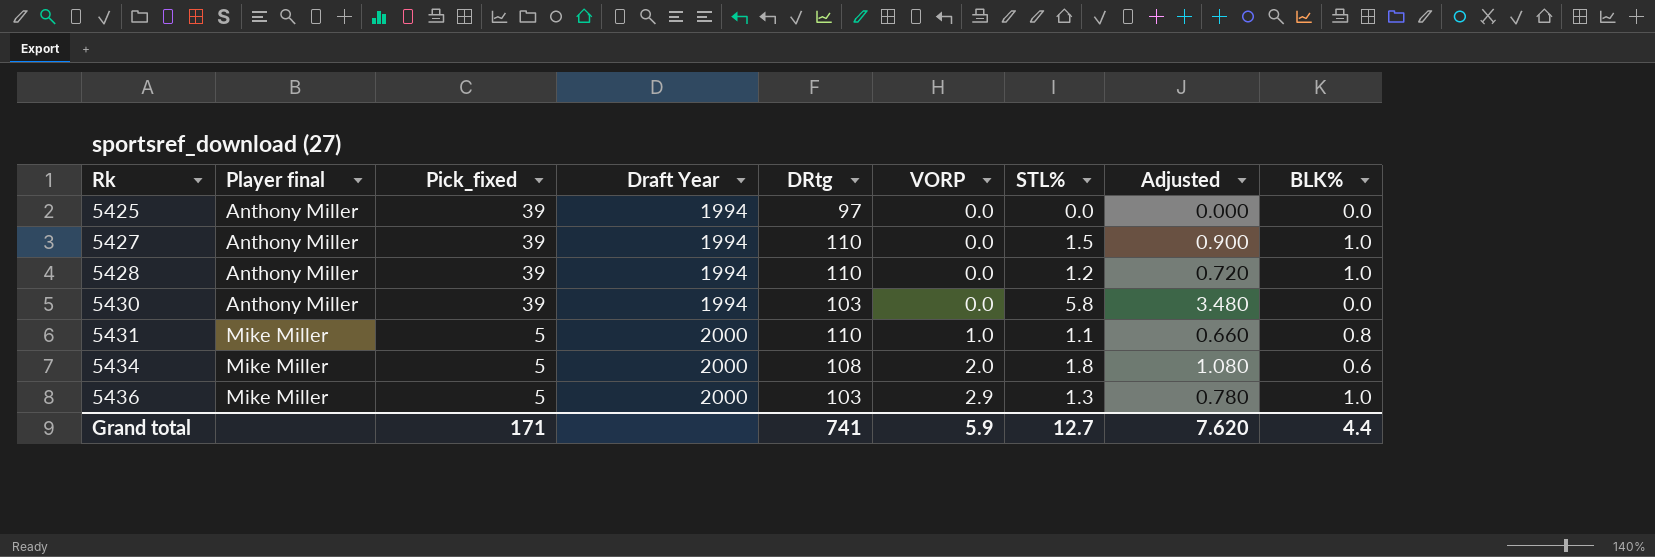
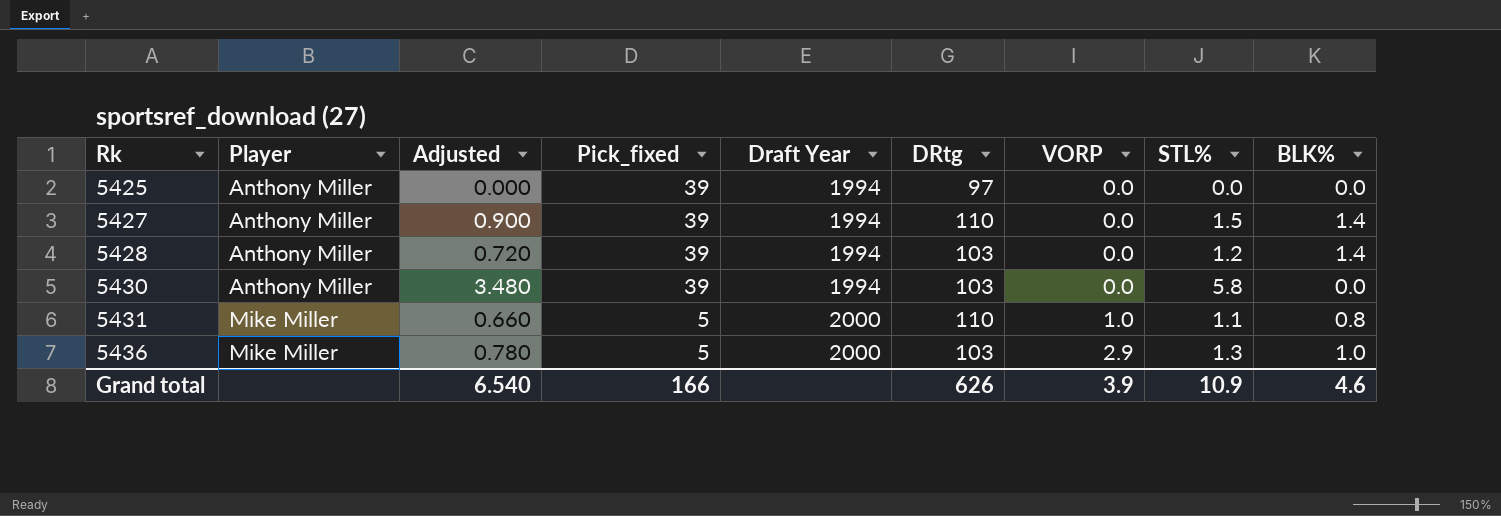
column name: Player final -> Player
column Adjusted | position: 8 -> 3
row 5434: Mike Miller | 5 | 2000 | 108 | 2.0 | 1.8 | 1.080 | 0.6 -> none
5427 | BLK%: 1.0 -> 1.4
5428 | DRtg: 110 -> 103
5428 | BLK%: 1.0 -> 1.4
Grand total | Adjusted: 7.620 -> 6.540
Grand total | Pick_fixed: 171 -> 166
Grand total | DRtg: 741 -> 626
Grand total | VORP: 5.9 -> 3.9
Grand total | STL%: 12.7 -> 10.9
Grand total | BLK%: 4.4 -> 4.6

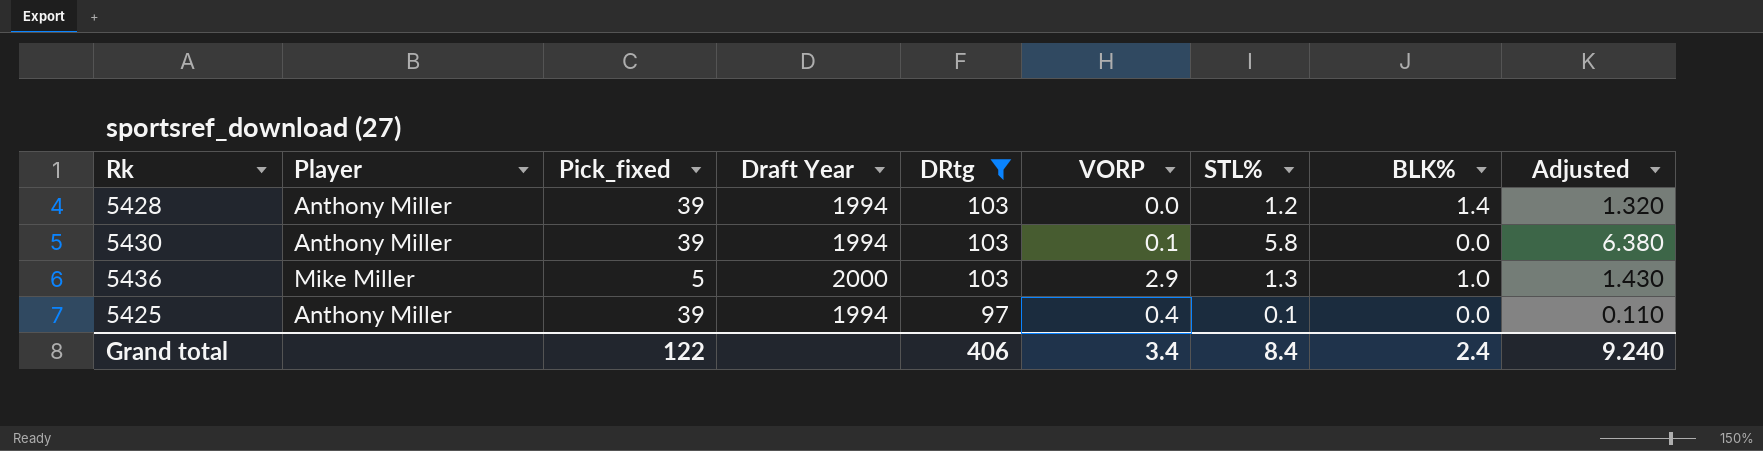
filter: none -> DRtg != 110
row order: Rk ascending -> DRtg descending
column Adjusted | formula: [STL%] * 0.6 -> [STL%] * 1.1
column Adjusted | position: 3 -> 9
5430 | VORP: 0.0 -> 0.1
5425 | VORP: 0.0 -> 0.4
5425 | STL%: 0.0 -> 0.1
Grand total | Pick_fixed: 166 -> 122
Grand total | DRtg: 626 -> 406
Grand total | VORP: 3.9 -> 3.4
Grand total | STL%: 10.9 -> 8.4
Grand total | BLK%: 4.6 -> 2.4
Grand total | Adjusted: 6.540 -> 9.240

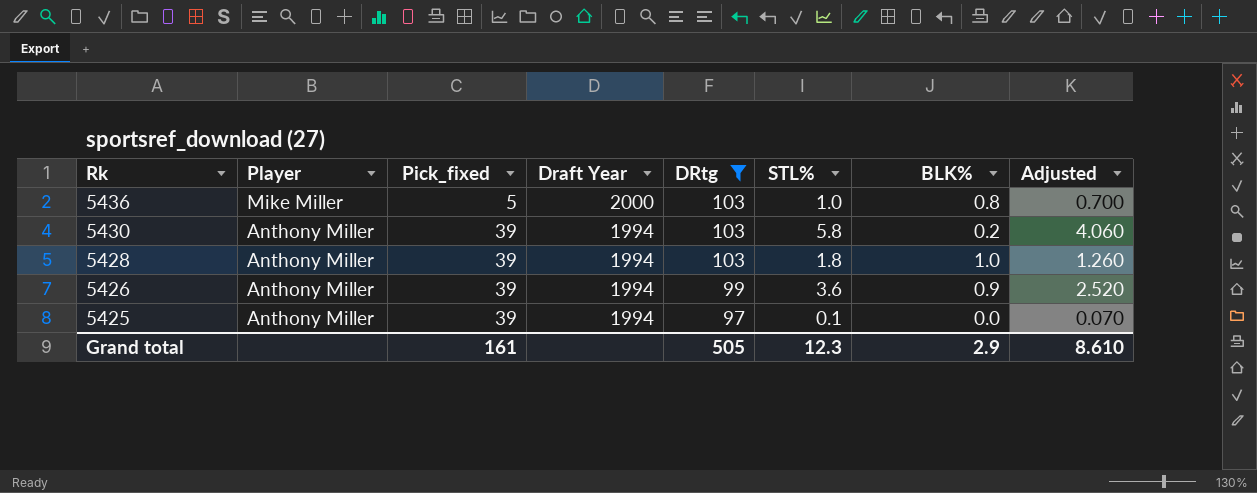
row order: DRtg descending -> Rk descending
column VORP | position: 6 -> none
column Adjusted | formula: [STL%] * 1.1 -> [STL%] * 0.7
5436 | STL%: 1.3 -> 1.0
5436 | BLK%: 1.0 -> 0.8
5430 | BLK%: 0.0 -> 0.2
5428 | STL%: 1.2 -> 1.8
5428 | BLK%: 1.4 -> 1.0
row 5426: none -> Anthony Miller | 39 | 1994 | 99 | 3.6 | 0.9 | 2.520
Grand total | Pick_fixed: 122 -> 161
Grand total | DRtg: 406 -> 505
Grand total | STL%: 8.4 -> 12.3
Grand total | BLK%: 2.4 -> 2.9
Grand total | Adjusted: 9.240 -> 8.610

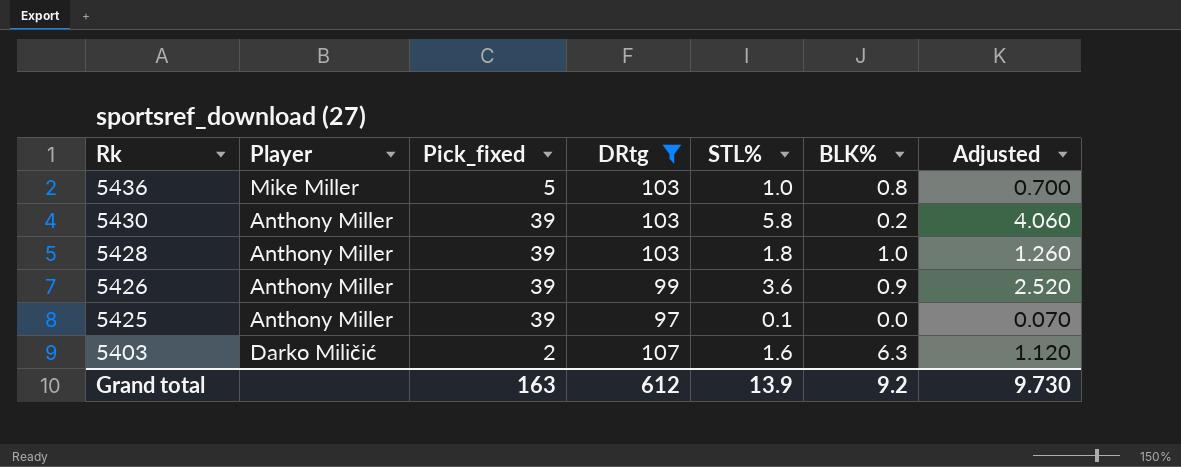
column Draft Year | position: 4 -> none
row 5403: none -> Darko Miličić | 2 | 107 | 1.6 | 6.3 | 1.120
Grand total | Pick_fixed: 161 -> 163
Grand total | DRtg: 505 -> 612
Grand total | STL%: 12.3 -> 13.9
Grand total | BLK%: 2.9 -> 9.2
Grand total | Adjusted: 8.610 -> 9.730

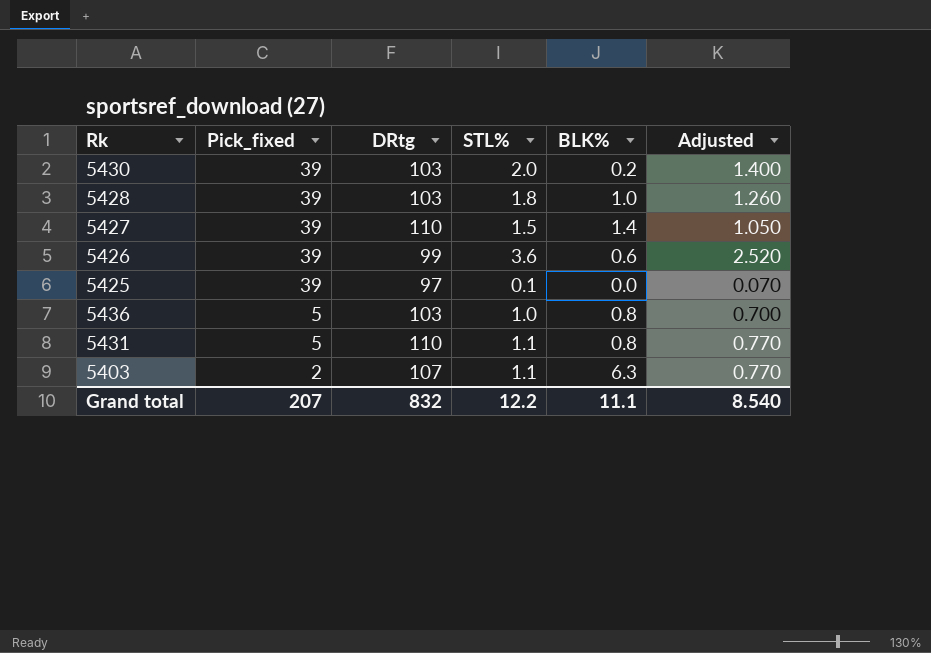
filter: DRtg != 110 -> none
row order: Rk descending -> Pick_fixed descending
column Player | position: 2 -> none
5430 | STL%: 5.8 -> 2.0
5430 | Adjusted: 4.060 -> 1.400
5426 | BLK%: 0.9 -> 0.6
5403 | STL%: 1.6 -> 1.1
5403 | Adjusted: 1.120 -> 0.770
Grand total | Pick_fixed: 163 -> 207
Grand total | DRtg: 612 -> 832
Grand total | STL%: 13.9 -> 12.2
Grand total | BLK%: 9.2 -> 11.1
Grand total | Adjusted: 9.730 -> 8.540

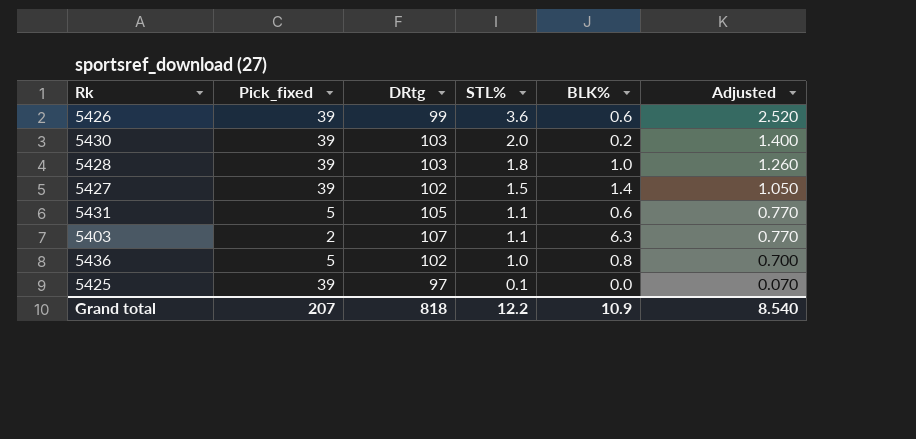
row order: Pick_fixed descending -> STL% descending
5427 | DRtg: 110 -> 102
5431 | DRtg: 110 -> 105
5431 | BLK%: 0.8 -> 0.6
5436 | DRtg: 103 -> 102
Grand total | DRtg: 832 -> 818
Grand total | BLK%: 11.1 -> 10.9

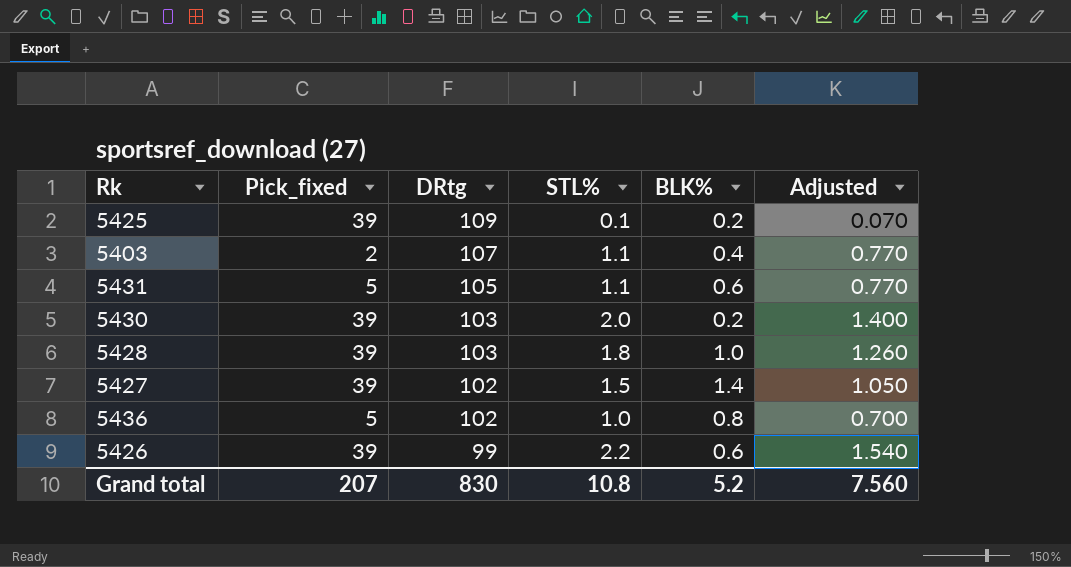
row order: STL% descending -> DRtg descending
5425 | DRtg: 97 -> 109
5425 | BLK%: 0.0 -> 0.2
5403 | BLK%: 6.3 -> 0.4
5426 | STL%: 3.6 -> 2.2
5426 | Adjusted: 2.520 -> 1.540
Grand total | DRtg: 818 -> 830
Grand total | STL%: 12.2 -> 10.8
Grand total | BLK%: 10.9 -> 5.2
Grand total | Adjusted: 8.540 -> 7.560

